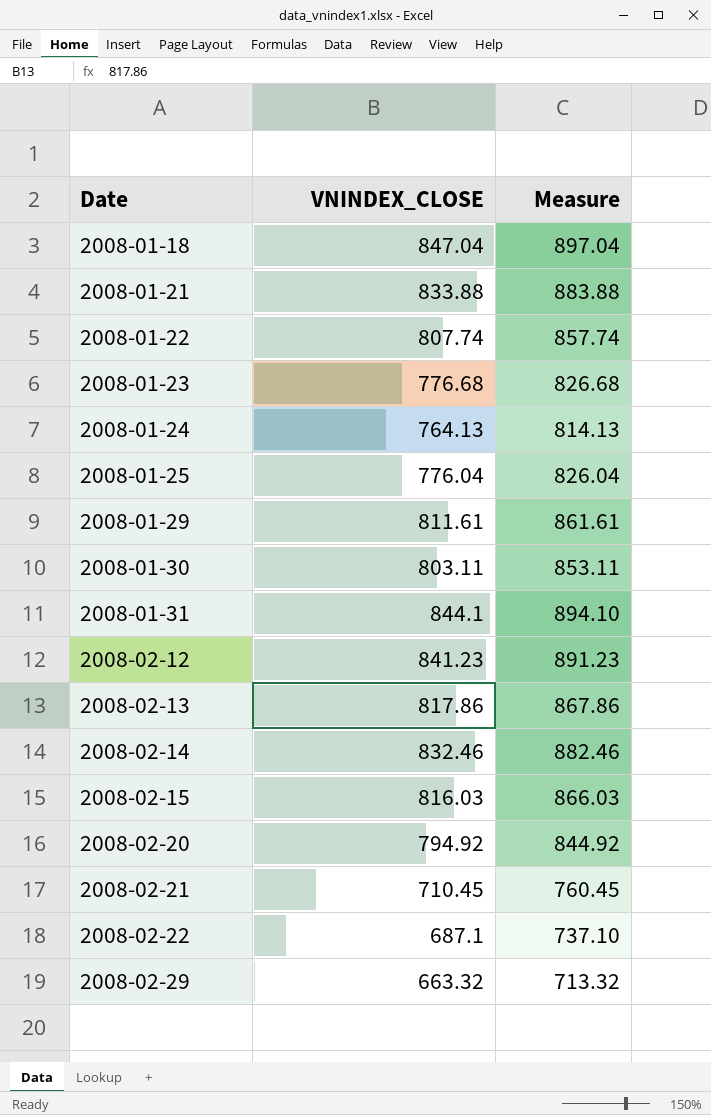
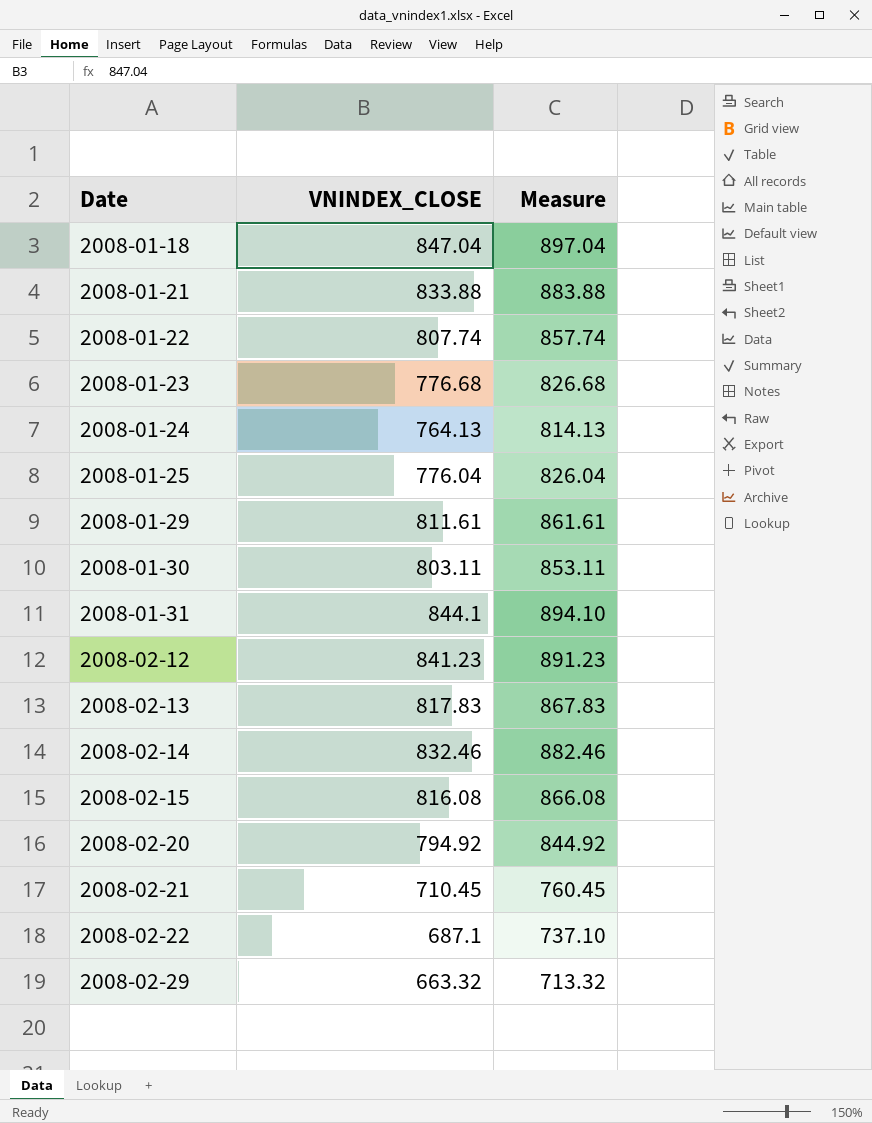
2008-02-13 | VNINDEX_CLOSE: 817.86 -> 817.83
2008-02-13 | Measure: 867.86 -> 867.83
2008-02-15 | VNINDEX_CLOSE: 816.03 -> 816.08
2008-02-15 | Measure: 866.03 -> 866.08

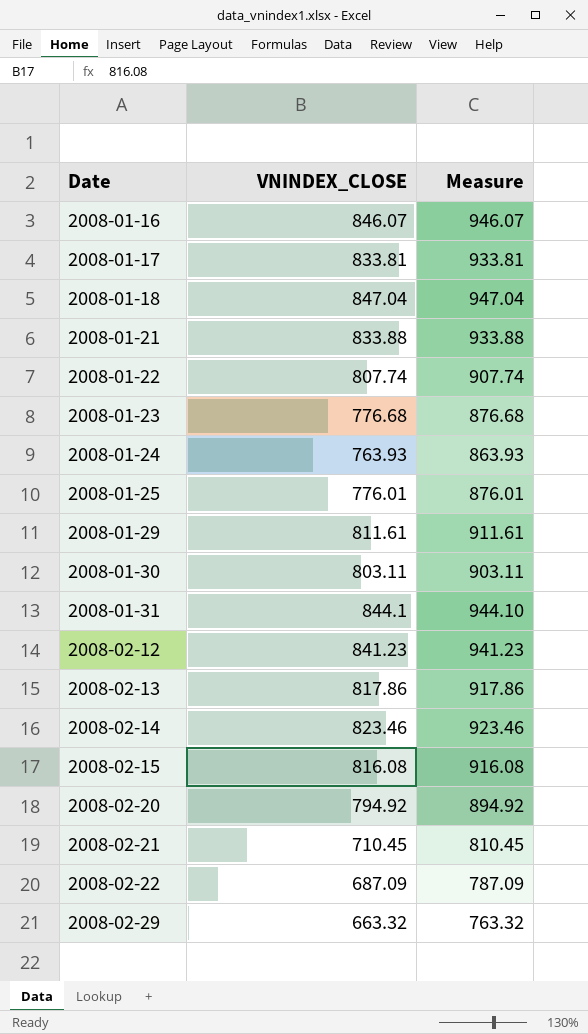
column Measure | formula: [VNINDEX_CLOSE] + 50 -> [VNINDEX_CLOSE] + 100
row 2008-01-16: none -> 846.07 | 946.07
row 2008-01-17: none -> 833.81 | 933.81
2008-01-24 | VNINDEX_CLOSE: 764.13 -> 763.93
2008-01-25 | VNINDEX_CLOSE: 776.04 -> 776.01
2008-02-13 | VNINDEX_CLOSE: 817.83 -> 817.86
2008-02-14 | VNINDEX_CLOSE: 832.46 -> 823.46
2008-02-22 | VNINDEX_CLOSE: 687.1 -> 687.09

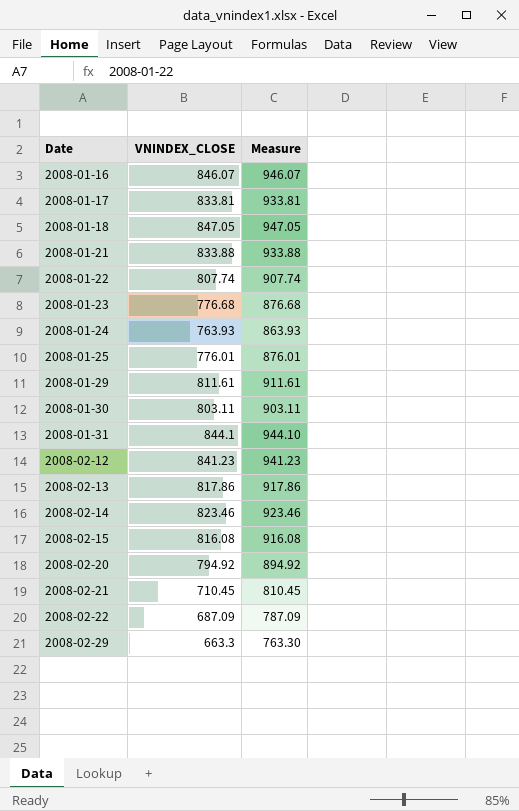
2008-01-18 | VNINDEX_CLOSE: 847.04 -> 847.05
2008-01-18 | Measure: 947.04 -> 947.05
2008-02-29 | VNINDEX_CLOSE: 663.32 -> 663.3
2008-02-29 | Measure: 763.32 -> 763.30

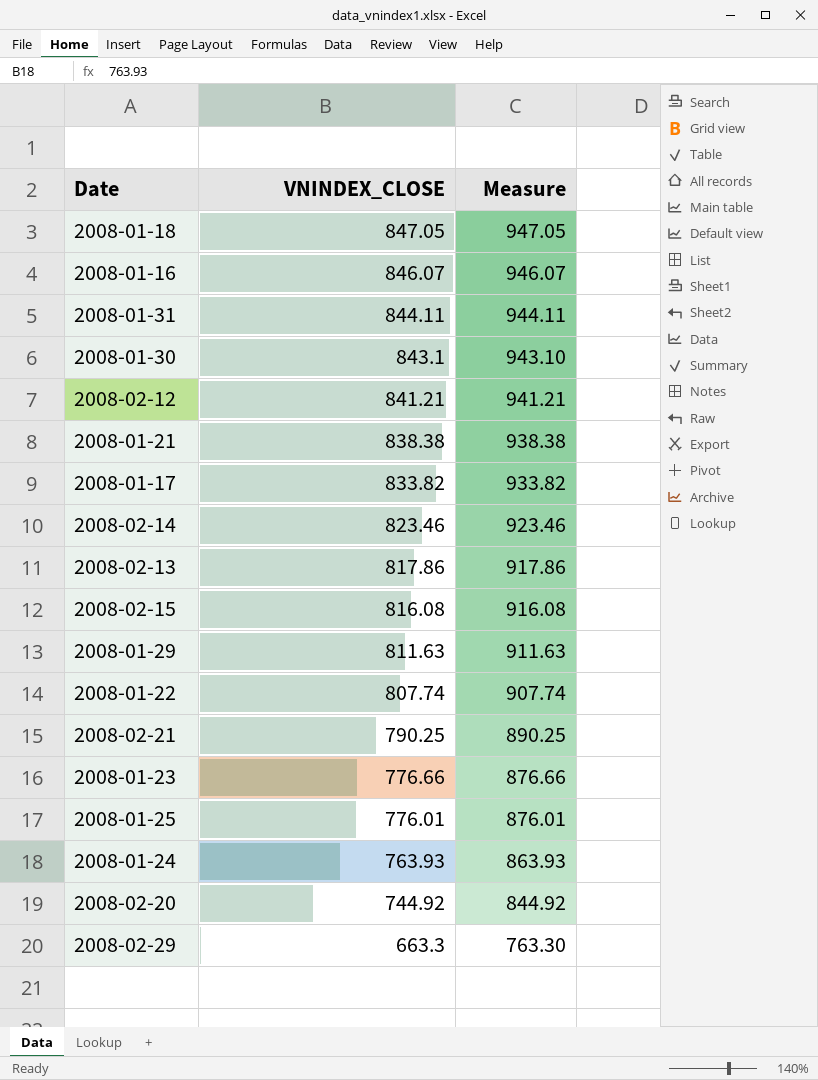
row order: Date ascending -> VNINDEX_CLOSE descending
row 2008-02-22: 687.09 | 787.09 -> none
2008-01-31 | VNINDEX_CLOSE: 844.1 -> 844.11
2008-01-31 | Measure: 944.10 -> 944.11
2008-01-30 | VNINDEX_CLOSE: 803.11 -> 843.1
2008-01-30 | Measure: 903.11 -> 943.10
2008-02-12 | VNINDEX_CLOSE: 841.23 -> 841.21
2008-02-12 | Measure: 941.23 -> 941.21
2008-01-21 | VNINDEX_CLOSE: 833.88 -> 838.38
2008-01-21 | Measure: 933.88 -> 938.38
2008-01-17 | VNINDEX_CLOSE: 833.81 -> 833.82
2008-01-17 | Measure: 933.81 -> 933.82
2008-01-29 | VNINDEX_CLOSE: 811.61 -> 811.63
2008-01-29 | Measure: 911.61 -> 911.63
2008-02-21 | VNINDEX_CLOSE: 710.45 -> 790.25
2008-02-21 | Measure: 810.45 -> 890.25
2008-01-23 | VNINDEX_CLOSE: 776.68 -> 776.66
2008-01-23 | Measure: 876.68 -> 876.66
2008-02-20 | VNINDEX_CLOSE: 794.92 -> 744.92
2008-02-20 | Measure: 894.92 -> 844.92

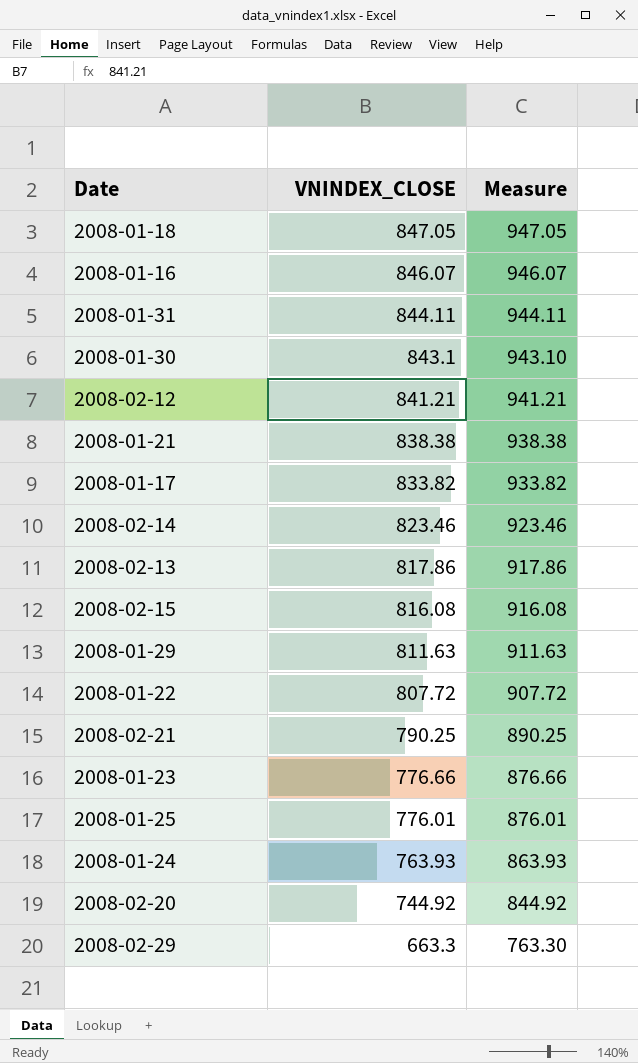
2008-01-22 | VNINDEX_CLOSE: 807.74 -> 807.72
2008-01-22 | Measure: 907.74 -> 907.72

